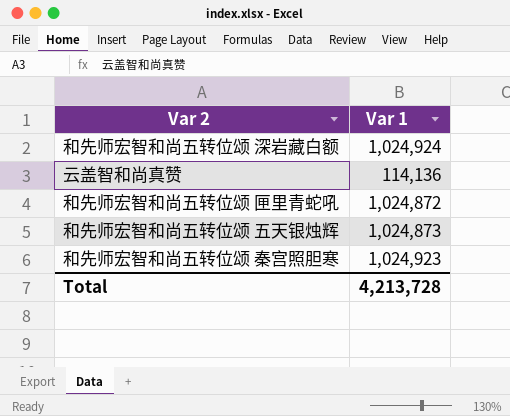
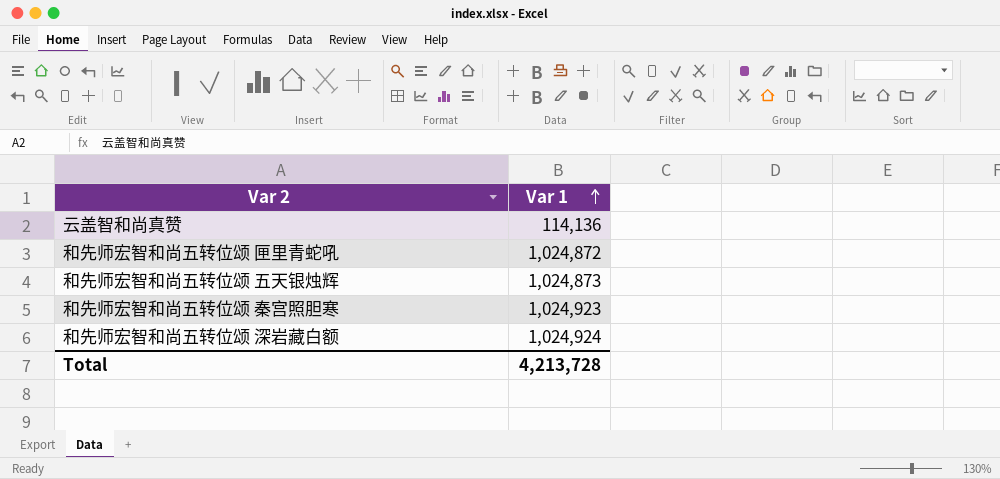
row order: none -> Var 1 ascending

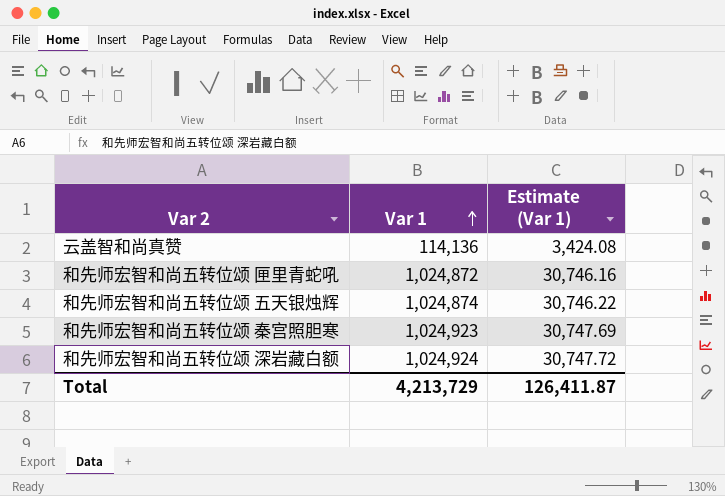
column Estimate (Var 1) | formula: none -> [Var 1] * 0.03
和先师宏智和尚五转位颂 五天银烛辉 | Var 1: 1,024,873 -> 1,024,874
Total | Var 1: 4,213,728 -> 4,213,729

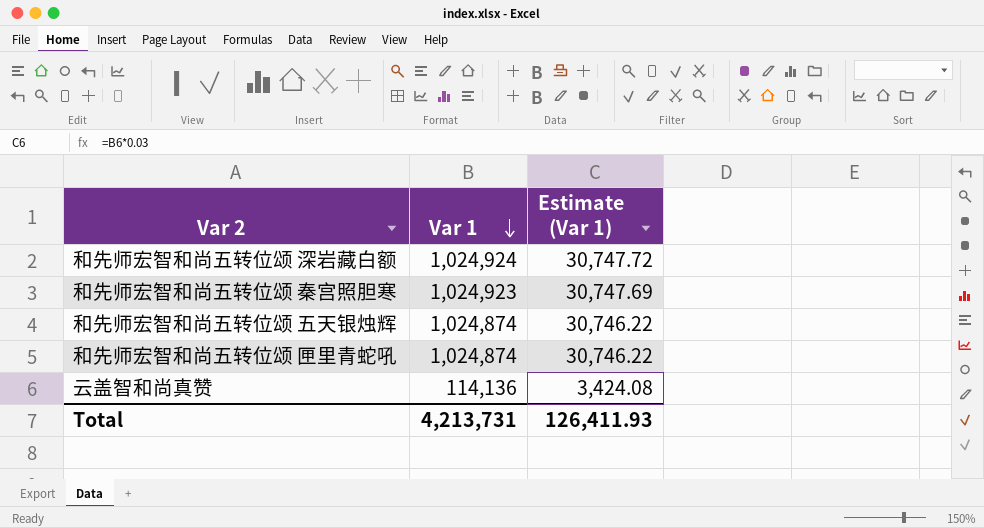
row order: Var 1 ascending -> Var 1 descending
和先师宏智和尚五转位颂 匣里青蛇吼 | Var 1: 1,024,872 -> 1,024,874
和先师宏智和尚五转位颂 匣里青蛇吼 | Estimate (Var 1): 30,746.16 -> 30,746.22
Total | Var 1: 4,213,729 -> 4,213,731
Total | Estimate (Var 1): 126,411.87 -> 126,411.93

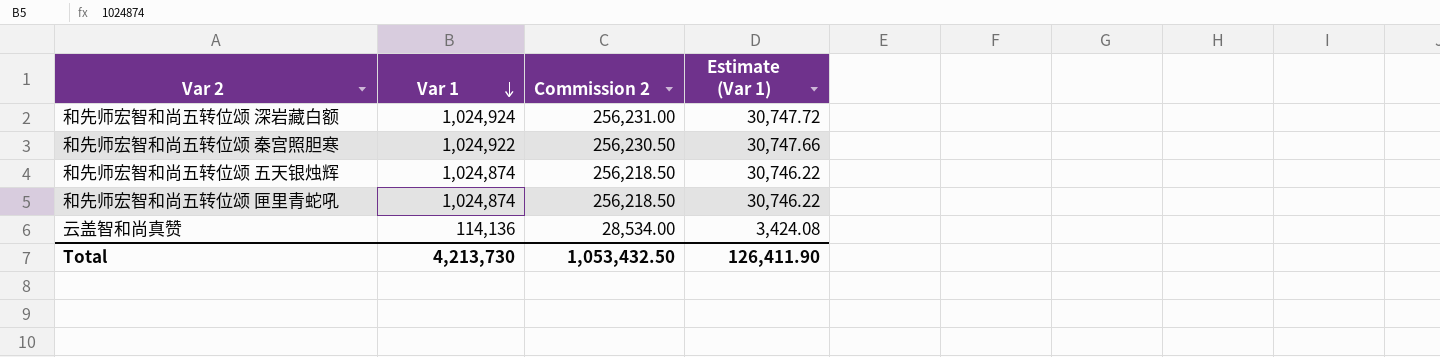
column Commission 2 | formula: none -> [Var 1] * 0.25
和先师宏智和尚五转位颂 秦宫照胆寒 | Var 1: 1,024,923 -> 1,024,922
和先师宏智和尚五转位颂 秦宫照胆寒 | Estimate (Var 1): 30,747.69 -> 30,747.66
Total | Var 1: 4,213,731 -> 4,213,730
Total | Estimate (Var 1): 126,411.93 -> 126,411.90

